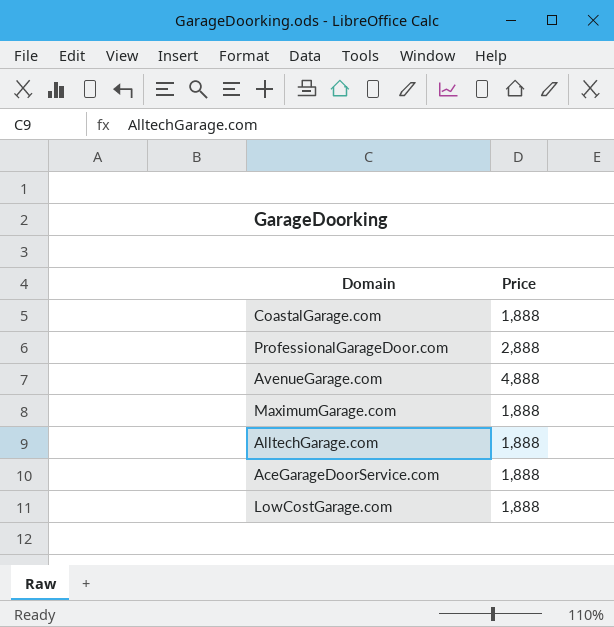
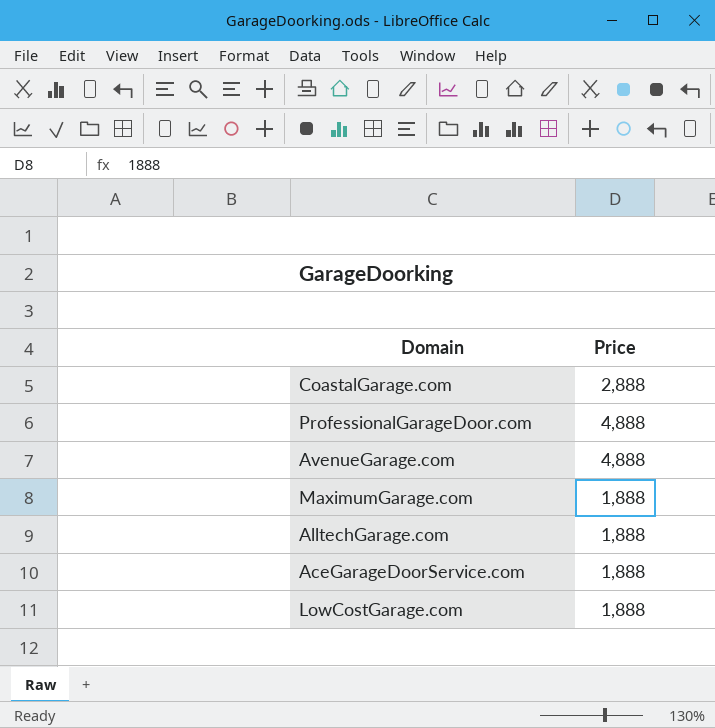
CoastalGarage.com | Price: 1,888 -> 2,888
ProfessionalGarageDoor.com | Price: 2,888 -> 4,888

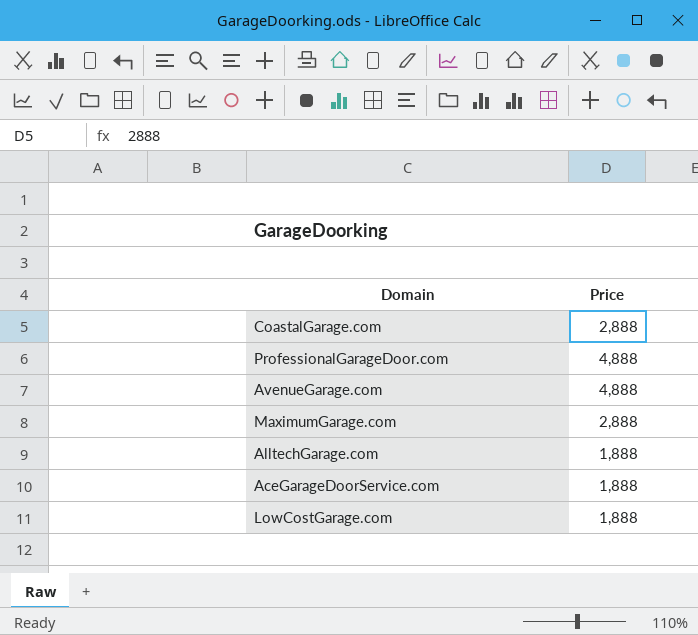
MaximumGarage.com | Price: 1,888 -> 2,888

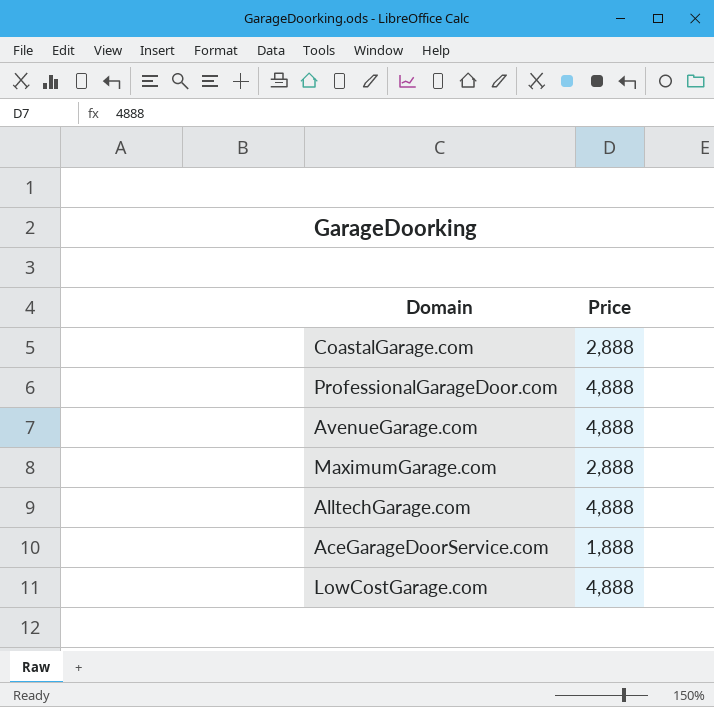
AlltechGarage.com | Price: 1,888 -> 4,888
LowCostGarage.com | Price: 1,888 -> 4,888

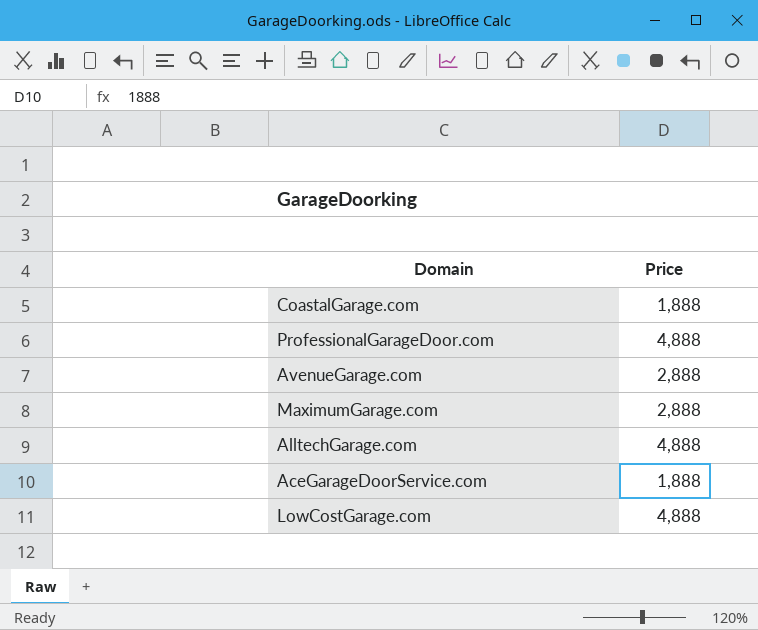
CoastalGarage.com | Price: 2,888 -> 1,888
AvenueGarage.com | Price: 4,888 -> 2,888

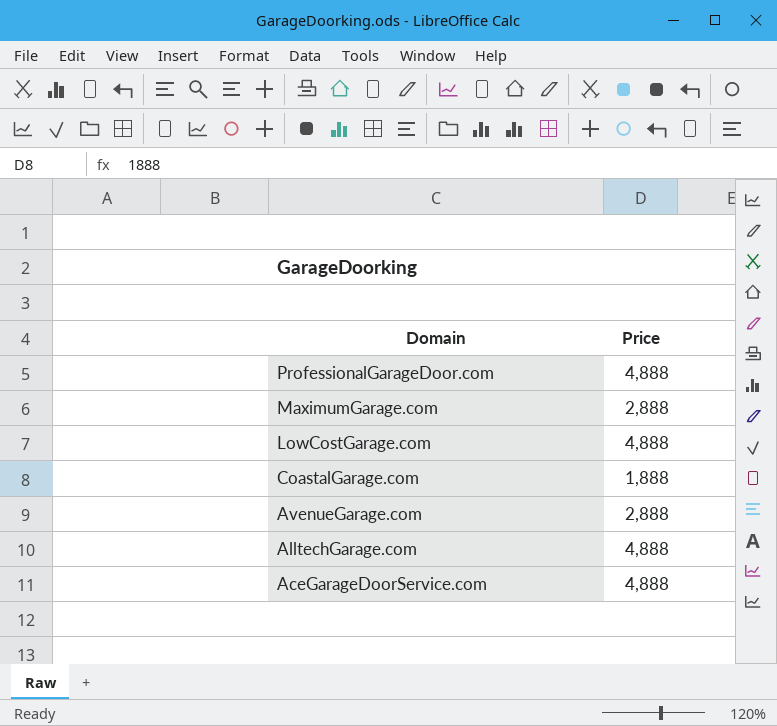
row order: none -> Domain descending
AceGarageDoorService.com | Price: 1,888 -> 4,888

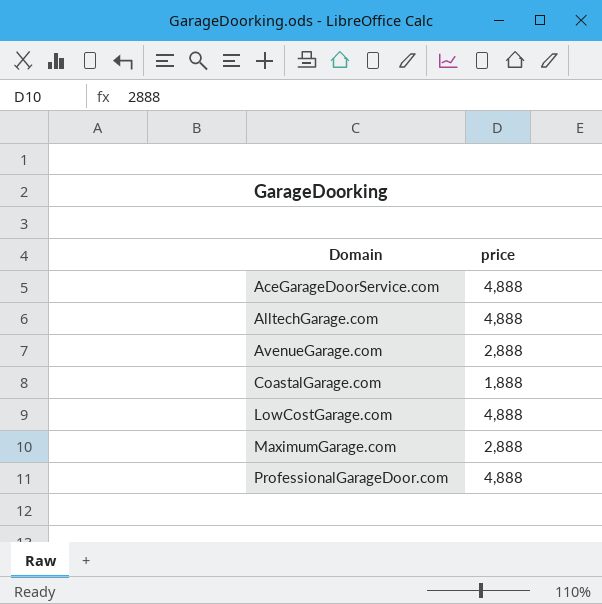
row order: Domain descending -> Domain ascending
column name: Price -> price

